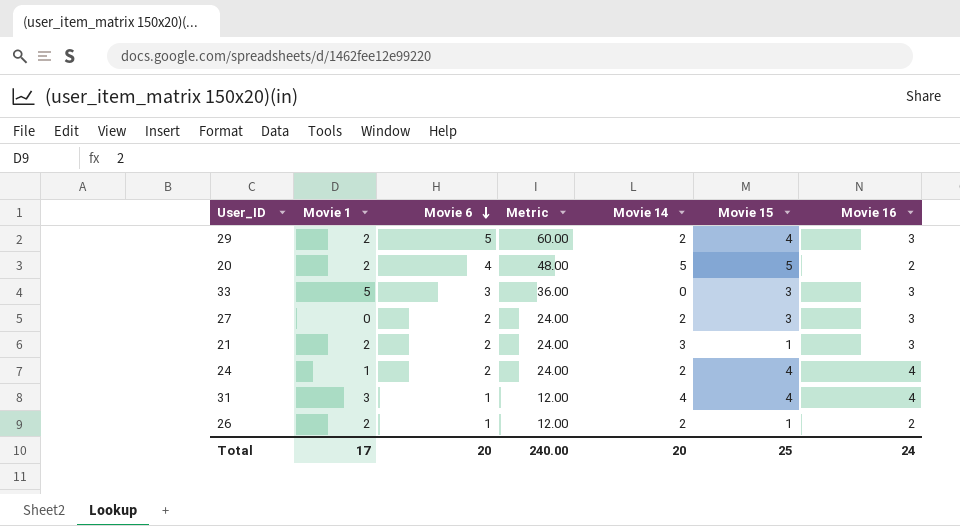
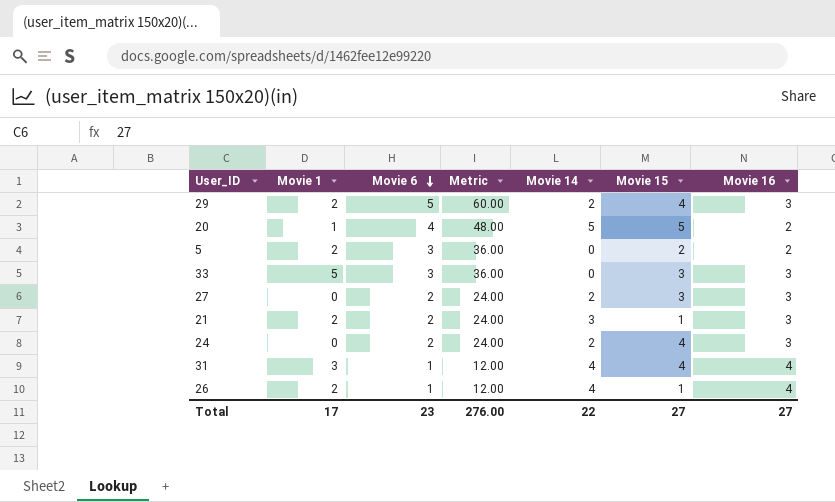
20 | Movie 1: 2 -> 1
row 5: none -> 2 | 3 | 36.00 | 0 | 2 | 2
24 | Movie 1: 1 -> 0
24 | Movie 16: 4 -> 3
26 | Movie 14: 2 -> 4
26 | Movie 16: 2 -> 4
Total | Movie 6: 20 -> 23
Total | Metric: 240.00 -> 276.00
Total | Movie 14: 20 -> 22
Total | Movie 15: 25 -> 27
Total | Movie 16: 24 -> 27

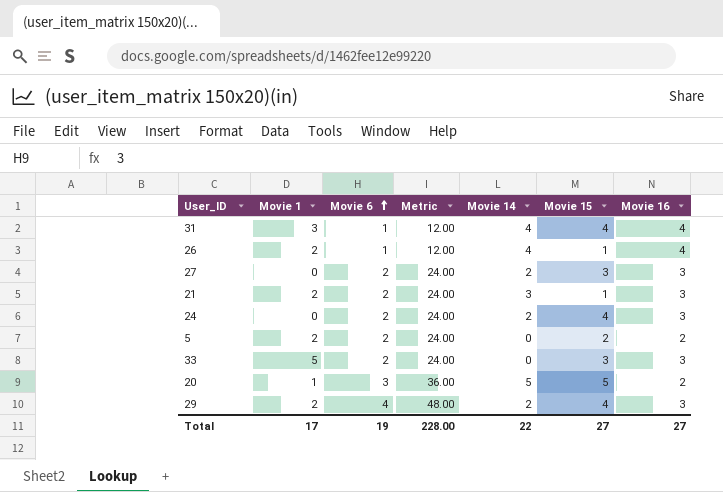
row order: Movie 6 descending -> Movie 6 ascending
5 | Movie 6: 3 -> 2
5 | Metric: 36.00 -> 24.00
33 | Movie 6: 3 -> 2
33 | Metric: 36.00 -> 24.00
20 | Movie 6: 4 -> 3
20 | Metric: 48.00 -> 36.00
29 | Movie 6: 5 -> 4
29 | Metric: 60.00 -> 48.00
Total | Movie 6: 23 -> 19
Total | Metric: 276.00 -> 228.00

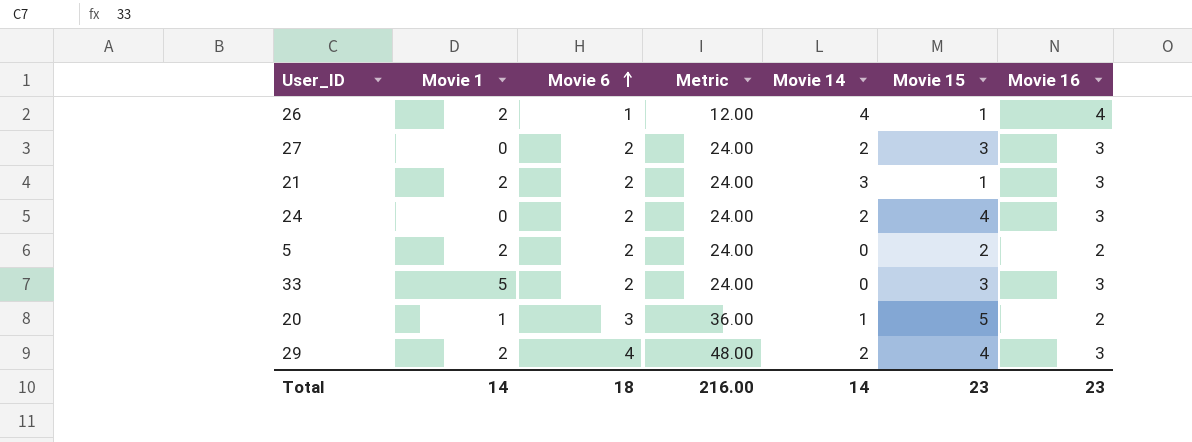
row 31: 3 | 1 | 12.00 | 4 | 4 | 4 -> none
20 | Movie 14: 5 -> 1
Total | Movie 1: 17 -> 14
Total | Movie 6: 19 -> 18
Total | Metric: 228.00 -> 216.00
Total | Movie 14: 22 -> 14
Total | Movie 15: 27 -> 23
Total | Movie 16: 27 -> 23

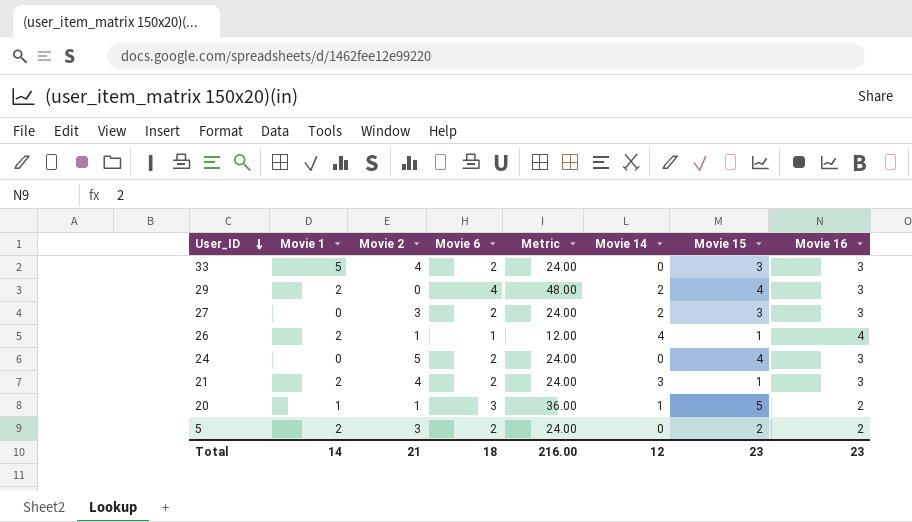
row order: Movie 6 ascending -> User_ID descending
column Movie 2 | position: none -> 3
24 | Movie 14: 2 -> 0
Total | Movie 14: 14 -> 12

